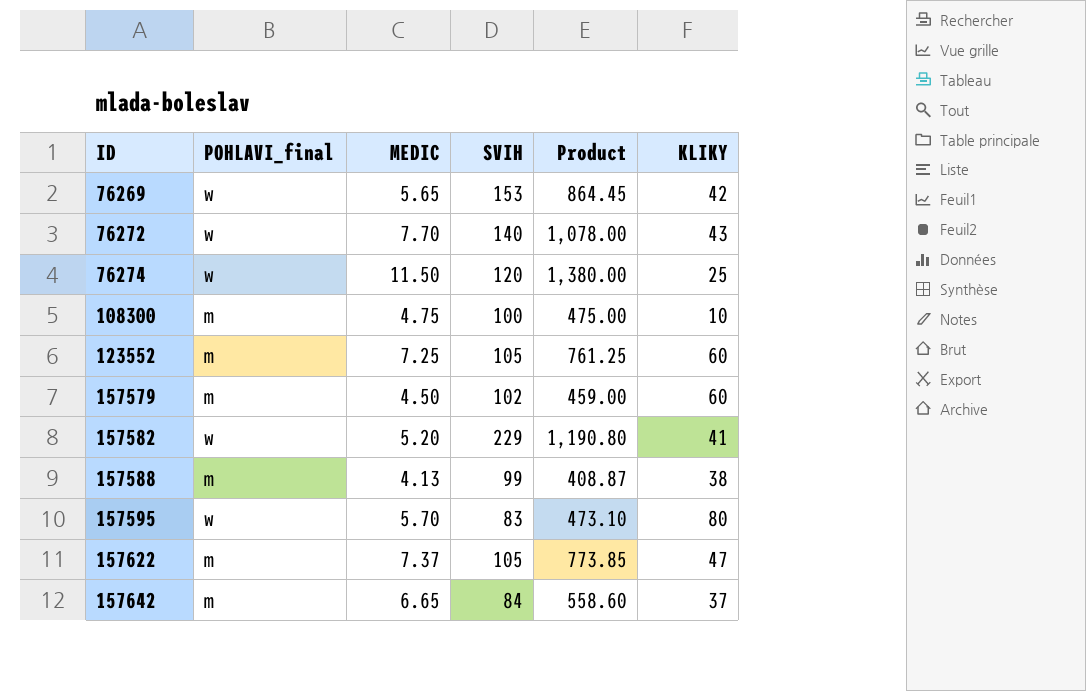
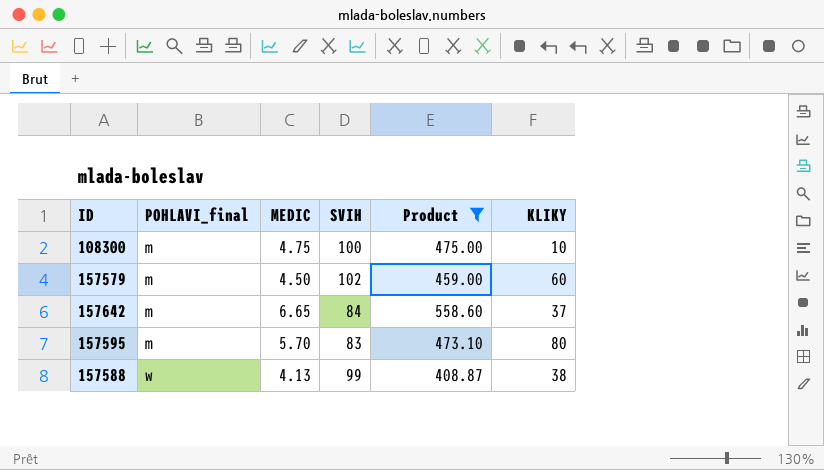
filter: none -> Product <= 558.60
row order: ID ascending -> POHLAVI_final ascending
157595 | POHLAVI_final: w -> m
157588 | POHLAVI_final: m -> w

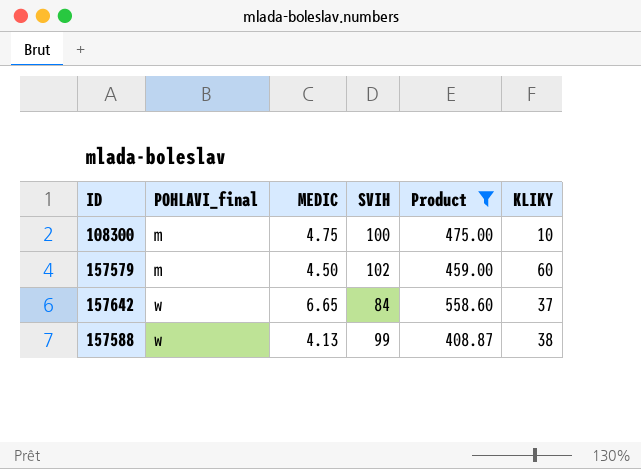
row 157595: m | 5.70 | 83 | 473.10 | 80 -> none
157642 | POHLAVI_final: m -> w

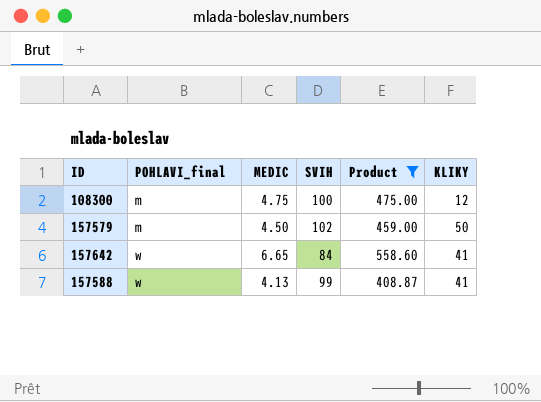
108300 | KLIKY: 10 -> 12
157579 | KLIKY: 60 -> 50
157642 | KLIKY: 37 -> 41
157588 | KLIKY: 38 -> 41

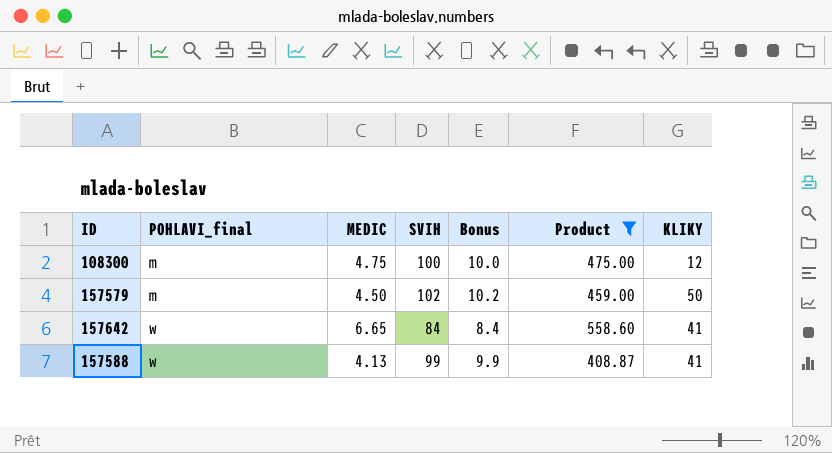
column Bonus | formula: none -> [SVIH] * 0.1

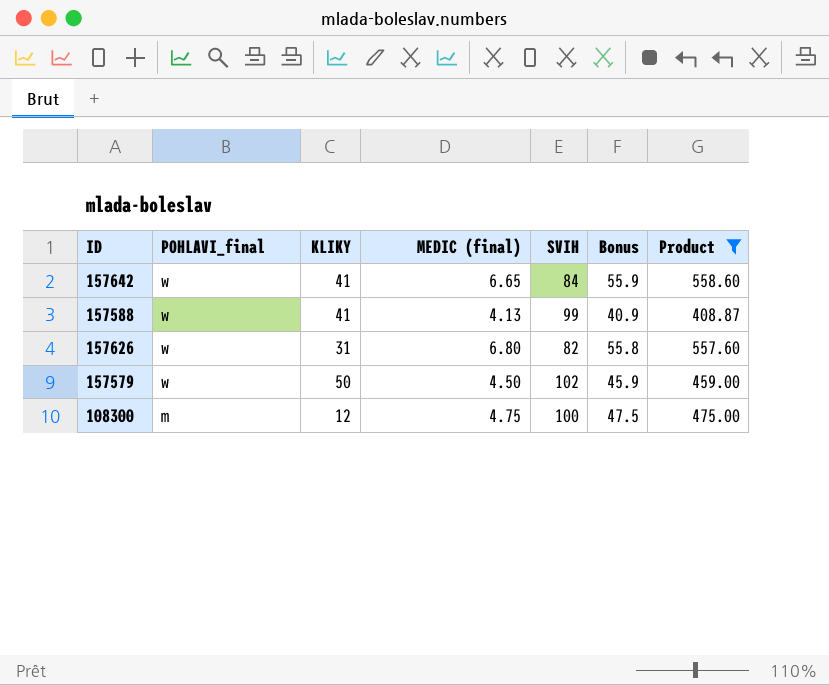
row order: POHLAVI_final ascending -> POHLAVI_final descending
column KLIKY | position: 7 -> 3
column name: MEDIC -> MEDIC (final)
column Bonus | formula: [SVIH] * 0.1 -> [Product] * 0.1
row 157626: none -> w | 31 | 6.80 | 82 | 55.8 | 557.60
157579 | POHLAVI_final: m -> w

